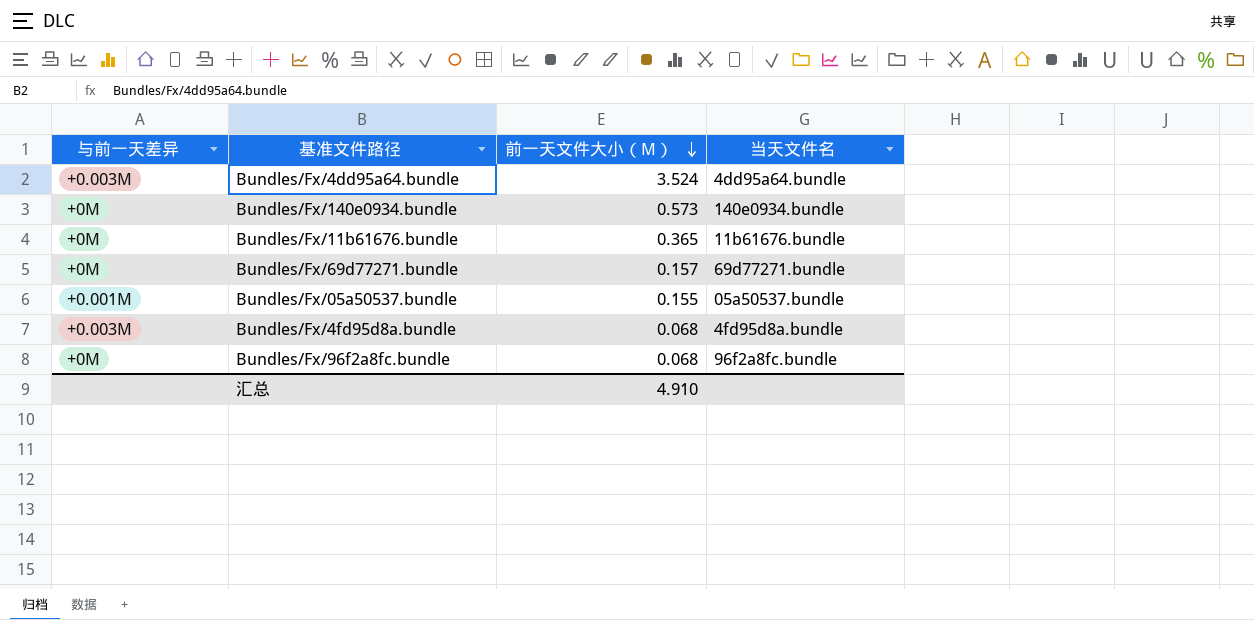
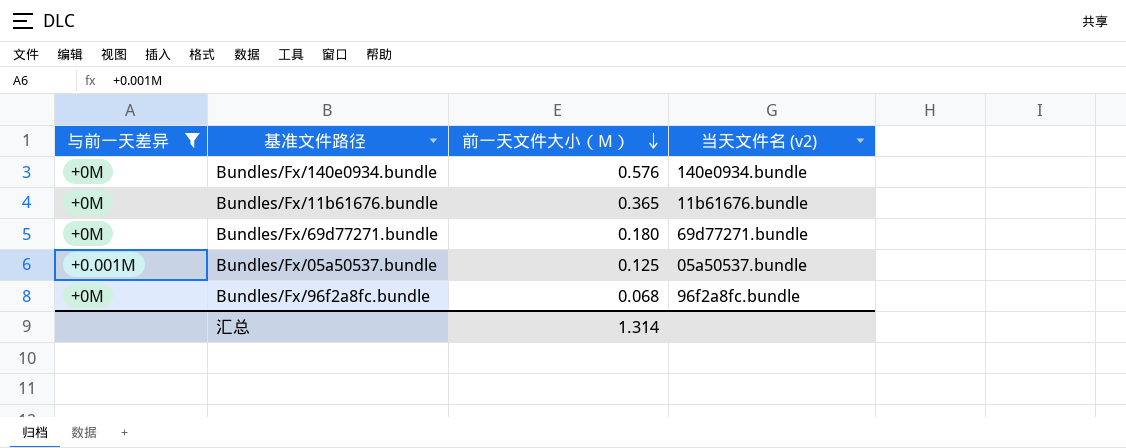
filter: none -> 与前一天差异 != +0.003M
column name: 当天文件名 -> 当天文件名 (v2)
Bundles/Fx/140e0934.bundle | 前一天文件大小（M）: 0.573 -> 0.576
Bundles/Fx/69d77271.bundle | 前一天文件大小（M）: 0.157 -> 0.180
Bundles/Fx/05a50537.bundle | 前一天文件大小（M）: 0.155 -> 0.125
汇总 | 前一天文件大小（M）: 4.910 -> 1.314

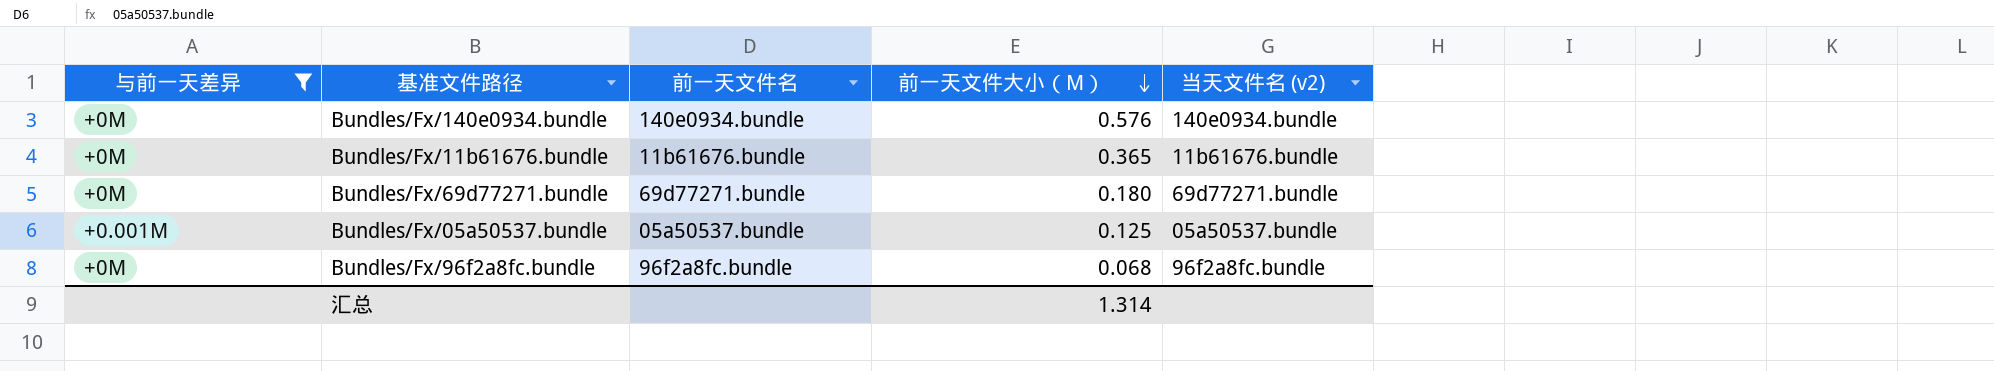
column 前一天文件名 | position: none -> 3

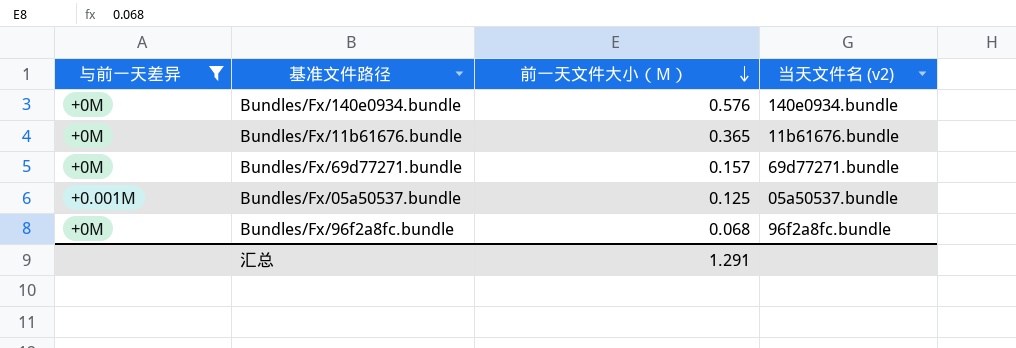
column 前一天文件名 | position: 3 -> none
Bundles/Fx/69d77271.bundle | 前一天文件大小（M）: 0.180 -> 0.157
汇总 | 前一天文件大小（M）: 1.314 -> 1.291

